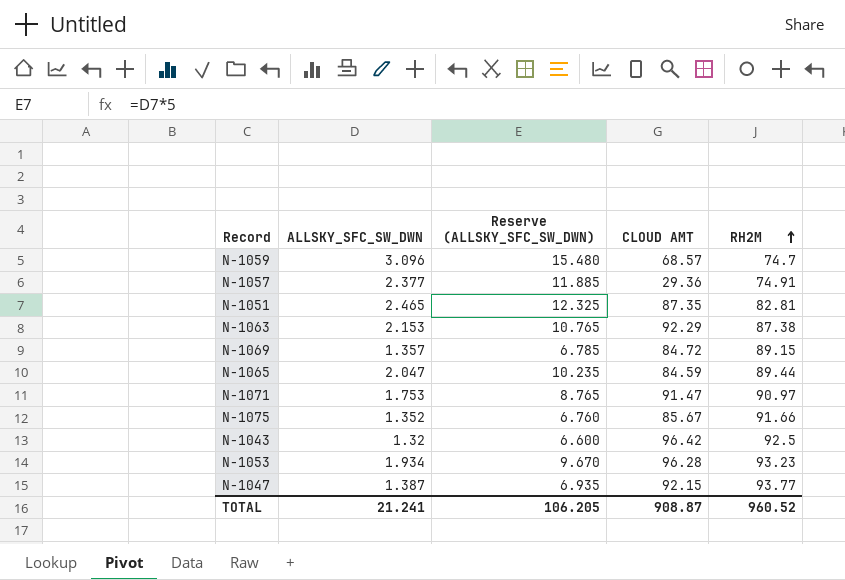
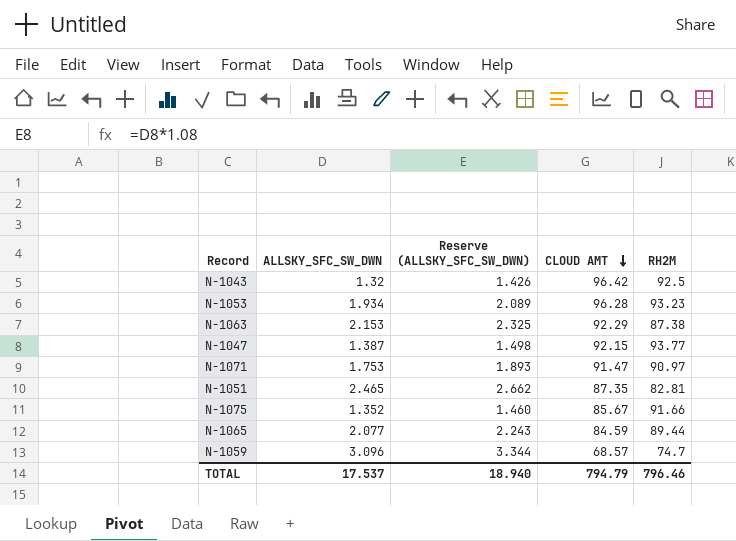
row order: RH2M ascending -> CLOUD AMT descending
column Reserve (ALLSKY_SFC_SW_DWN) | formula: [ALLSKY_SFC_SW_DWN] * 5 -> [ALLSKY_SFC_SW_DWN] * 1.08
row N-1057: 2.377 | 11.885 | 29.36 | 74.91 -> none
row N-1069: 1.357 | 6.785 | 84.72 | 89.15 -> none
N-1065 | ALLSKY_SFC_SW_DWN: 2.047 -> 2.077
TOTAL | ALLSKY_SFC_SW_DWN: 21.241 -> 17.537
TOTAL | Reserve (ALLSKY_SFC_SW_DWN): 106.205 -> 18.940
TOTAL | CLOUD AMT: 908.87 -> 794.79
TOTAL | RH2M: 960.52 -> 796.46

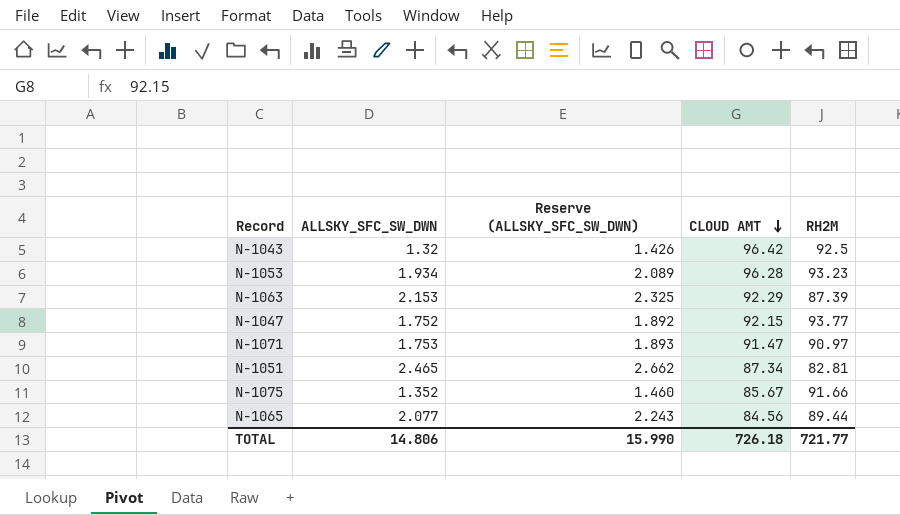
row N-1059: 3.096 | 3.344 | 68.57 | 74.7 -> none
N-1063 | RH2M: 87.38 -> 87.39
N-1047 | ALLSKY_SFC_SW_DWN: 1.387 -> 1.752
N-1047 | Reserve (ALLSKY_SFC_SW_DWN): 1.498 -> 1.892
N-1051 | CLOUD AMT: 87.35 -> 87.34
N-1065 | CLOUD AMT: 84.59 -> 84.56
TOTAL | ALLSKY_SFC_SW_DWN: 17.537 -> 14.806
TOTAL | Reserve (ALLSKY_SFC_SW_DWN): 18.940 -> 15.990
TOTAL | CLOUD AMT: 794.79 -> 726.18
TOTAL | RH2M: 796.46 -> 721.77

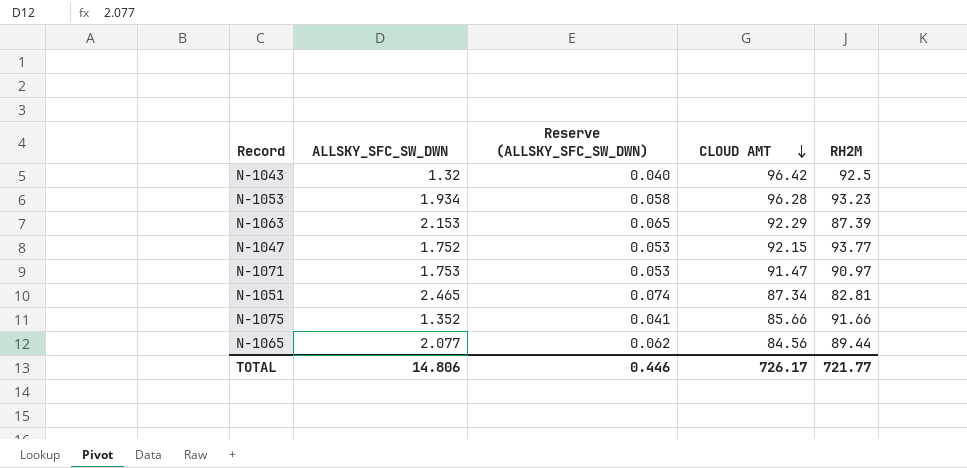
column Reserve (ALLSKY_SFC_SW_DWN) | formula: [ALLSKY_SFC_SW_DWN] * 1.08 -> [ALLSKY_SFC_SW_DWN] * 0.03
N-1075 | CLOUD AMT: 85.67 -> 85.66
TOTAL | Reserve (ALLSKY_SFC_SW_DWN): 15.990 -> 0.446
TOTAL | CLOUD AMT: 726.18 -> 726.17

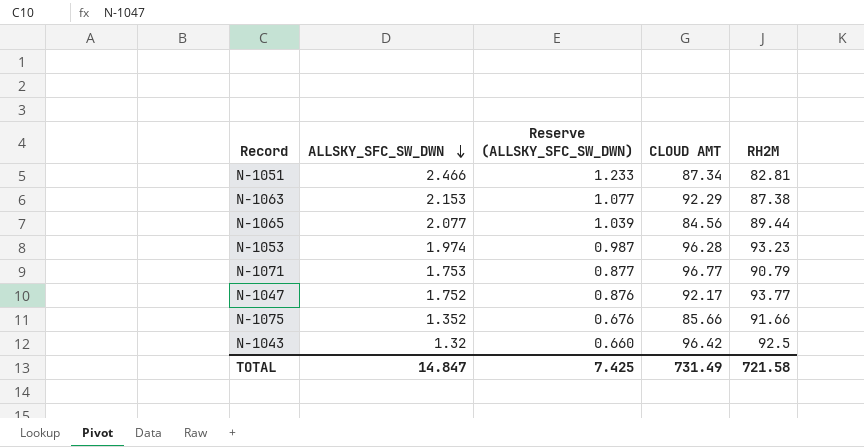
row order: CLOUD AMT descending -> ALLSKY_SFC_SW_DWN descending
column Reserve (ALLSKY_SFC_SW_DWN) | formula: [ALLSKY_SFC_SW_DWN] * 0.03 -> [ALLSKY_SFC_SW_DWN] * 0.5
N-1051 | ALLSKY_SFC_SW_DWN: 2.465 -> 2.466
N-1063 | RH2M: 87.39 -> 87.38
N-1053 | ALLSKY_SFC_SW_DWN: 1.934 -> 1.974
N-1071 | CLOUD AMT: 91.47 -> 96.77
N-1071 | RH2M: 90.97 -> 90.79
N-1047 | CLOUD AMT: 92.15 -> 92.17
TOTAL | ALLSKY_SFC_SW_DWN: 14.806 -> 14.847
TOTAL | Reserve (ALLSKY_SFC_SW_DWN): 0.446 -> 7.425
TOTAL | CLOUD AMT: 726.17 -> 731.49
TOTAL | RH2M: 721.77 -> 721.58

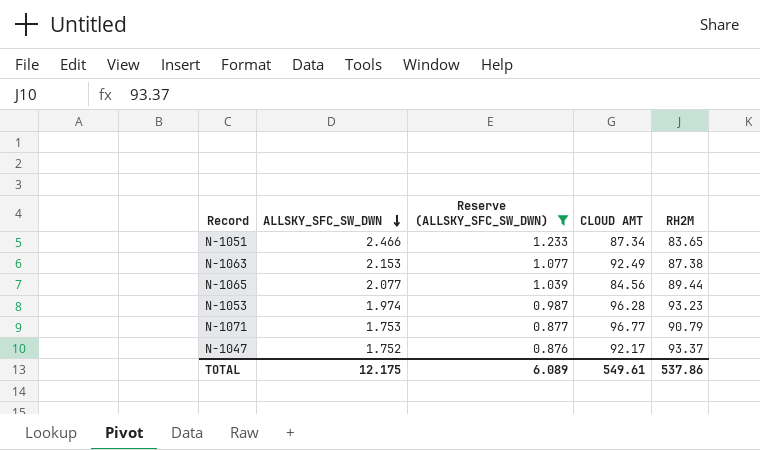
filter: none -> Reserve (ALLSKY_SFC_SW_DWN) >= 0.876
N-1051 | RH2M: 82.81 -> 83.65
N-1063 | CLOUD AMT: 92.29 -> 92.49
N-1047 | RH2M: 93.77 -> 93.37
TOTAL | ALLSKY_SFC_SW_DWN: 14.847 -> 12.175
TOTAL | Reserve (ALLSKY_SFC_SW_DWN): 7.425 -> 6.089
TOTAL | CLOUD AMT: 731.49 -> 549.61
TOTAL | RH2M: 721.58 -> 537.86

